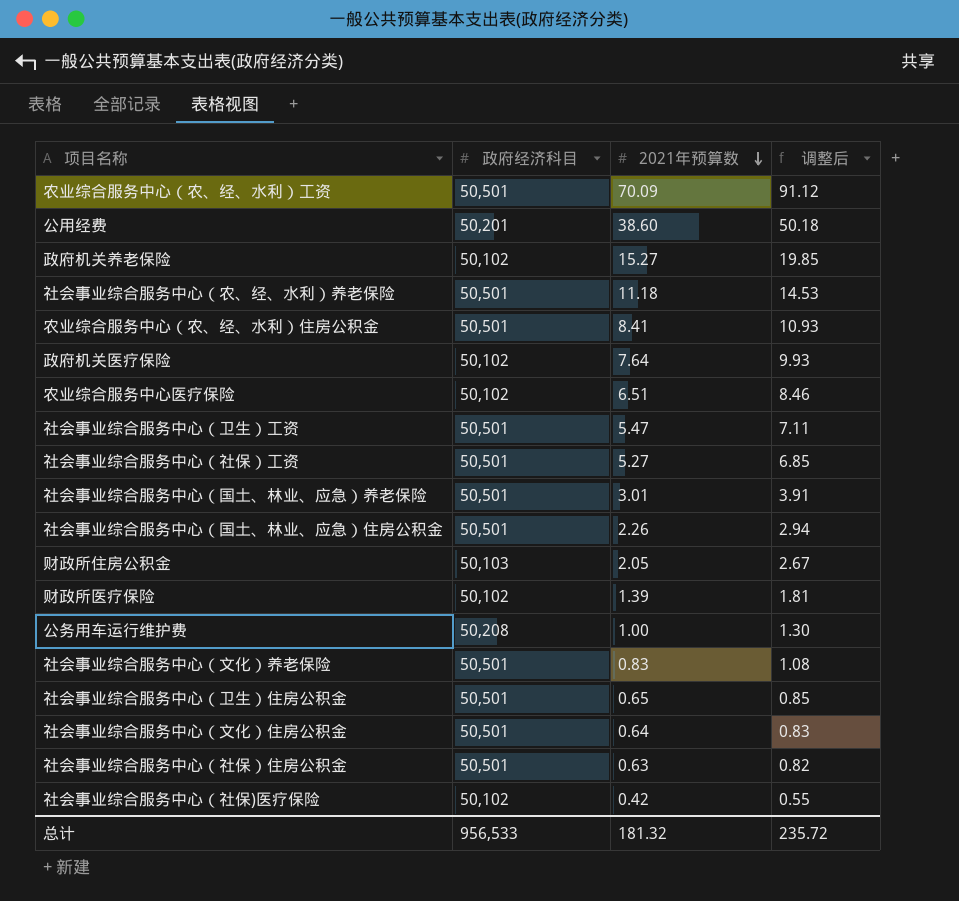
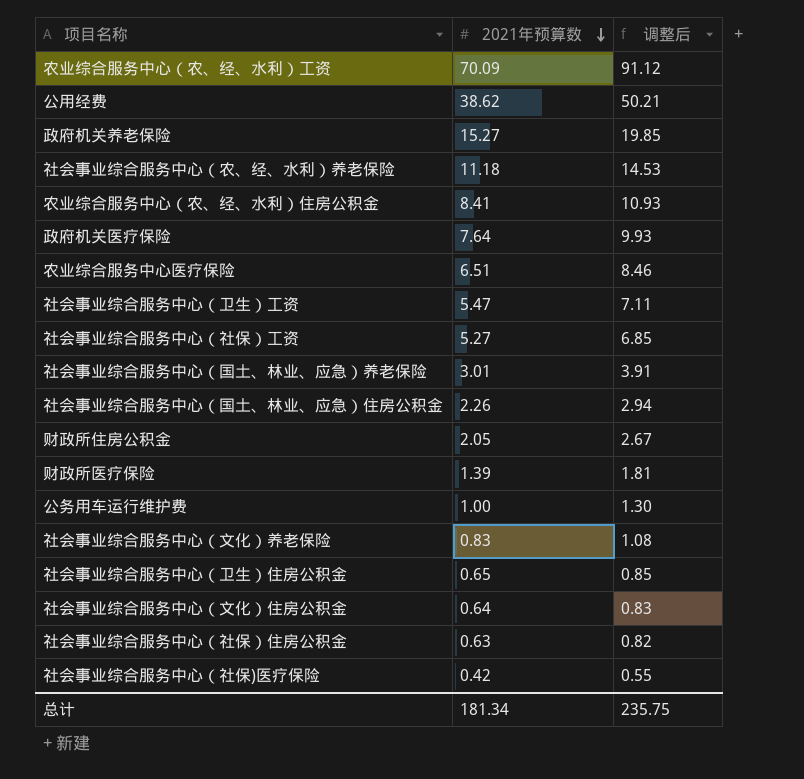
column 政府经济科目 | position: 2 -> none
公用经费 | 2021年预算数: 38.60 -> 38.62
公用经费 | 调整后: 50.18 -> 50.21
总计 | 2021年预算数: 181.32 -> 181.34
总计 | 调整后: 235.72 -> 235.75

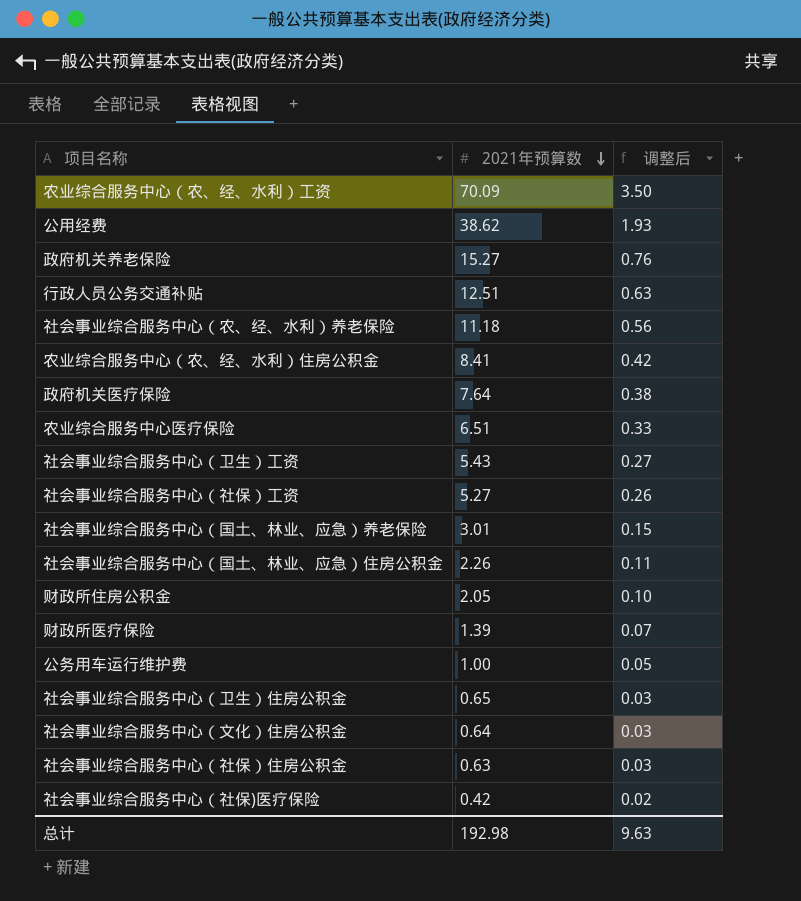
column 调整后 | formula: [2021年预算数] * 1.3 -> [2021年预算数] * 0.05
row 社会事业综合服务中心（文化）养老保险: 0.83 | 1.08 -> none
row 行政人员公务交通补贴: none -> 12.51 | 0.63
社会事业综合服务中心（卫生）工资 | 2021年预算数: 5.47 -> 5.43
总计 | 2021年预算数: 181.34 -> 192.98
总计 | 调整后: 235.75 -> 9.63

